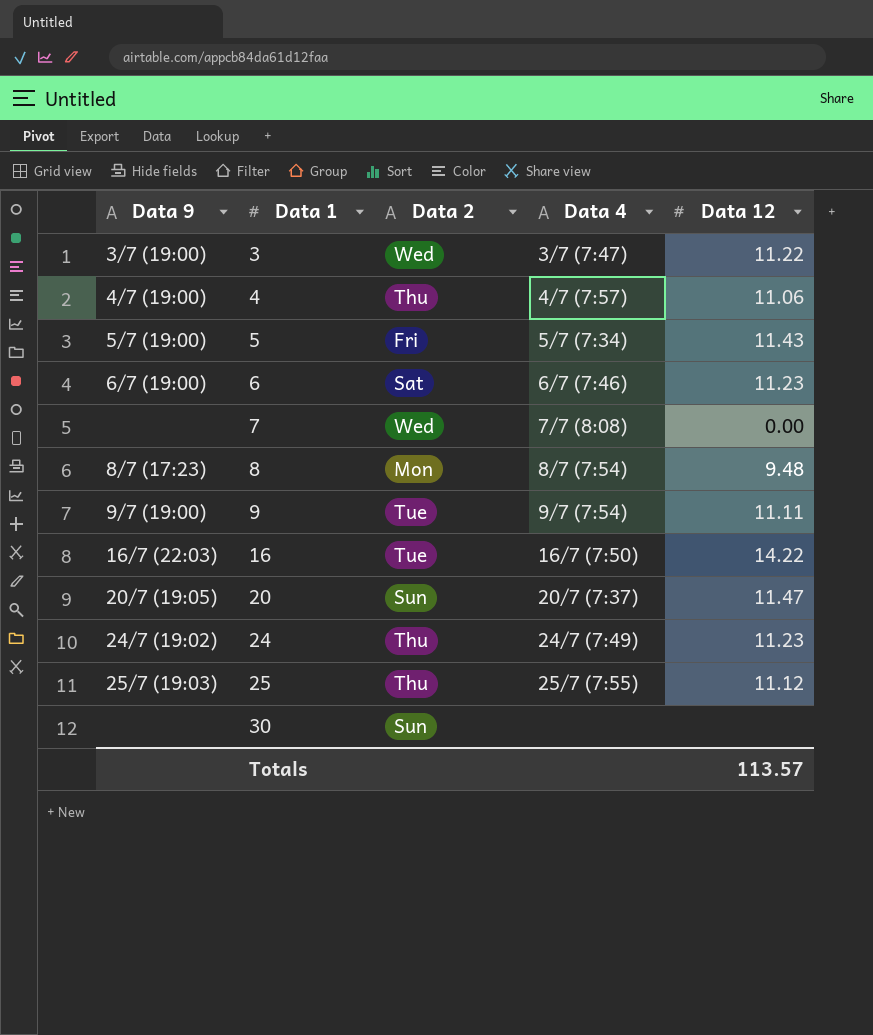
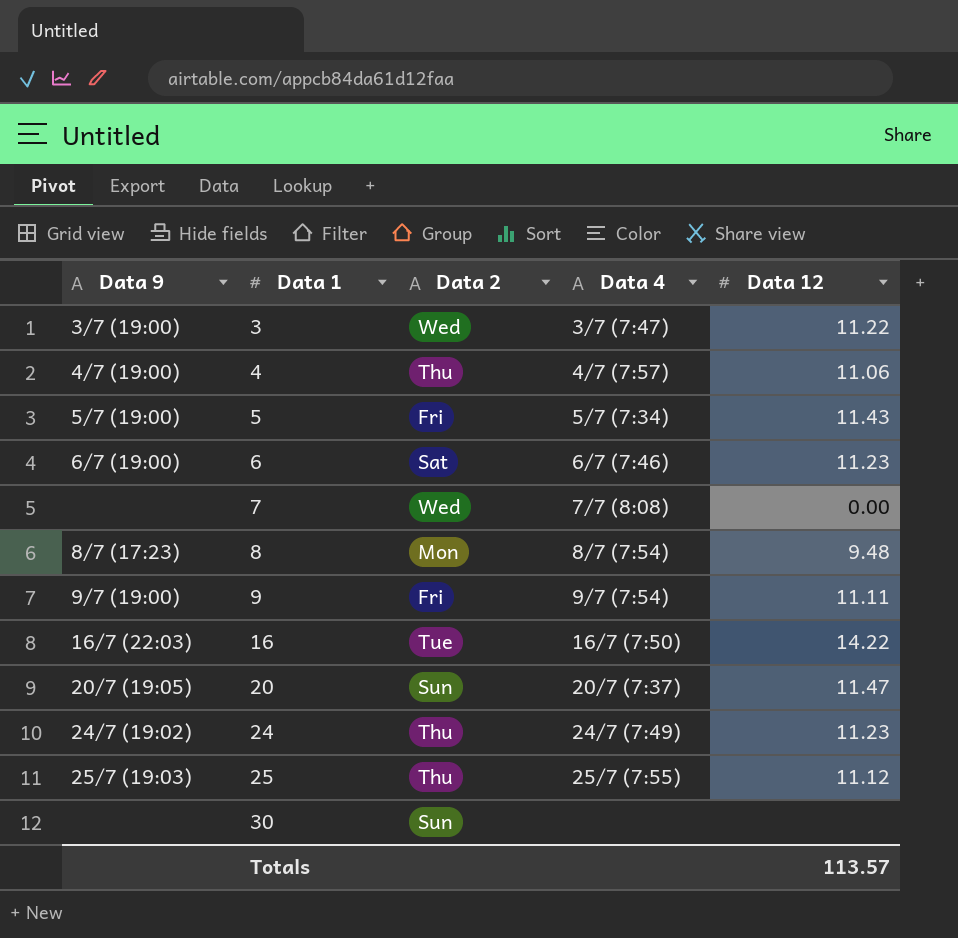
9 | Data 2: Tue -> Fri

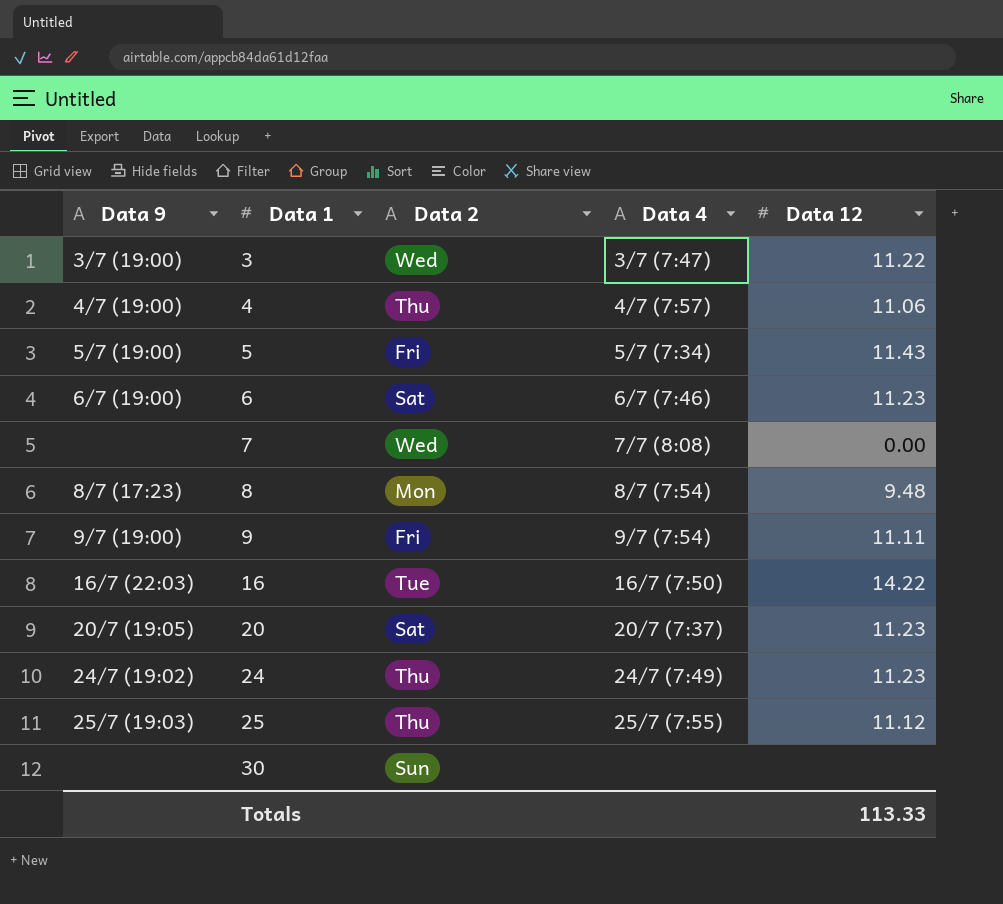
20 | Data 2: Sun -> Sat
20 | Data 12: 11.47 -> 11.23
Totals | Data 12: 113.57 -> 113.33

